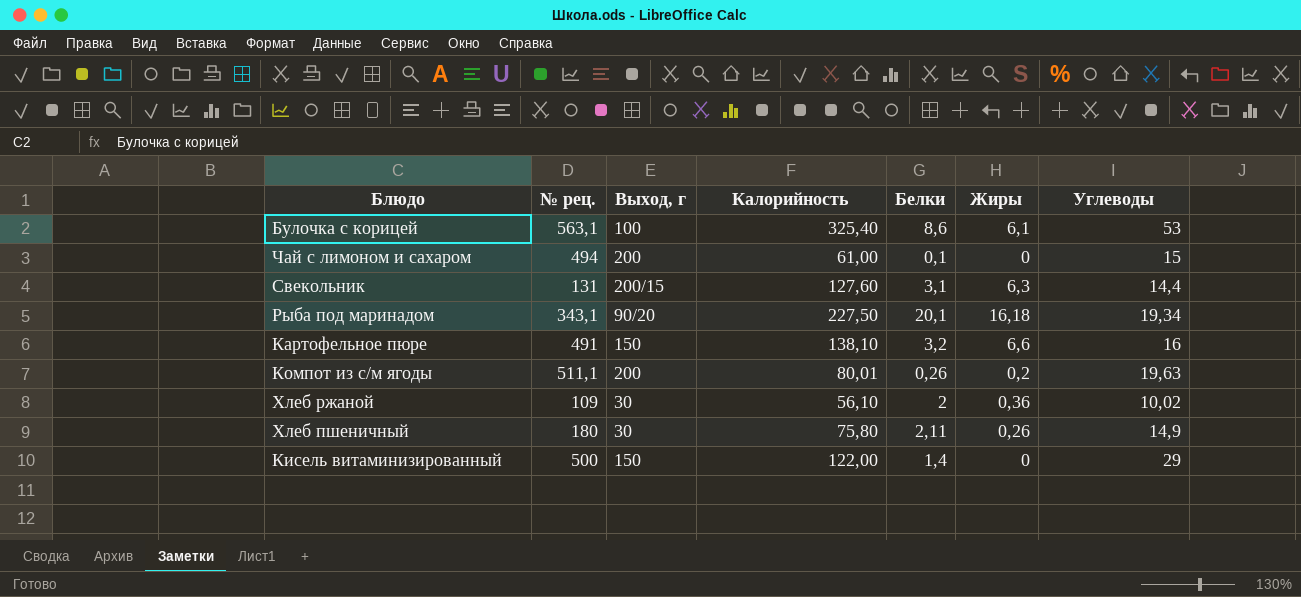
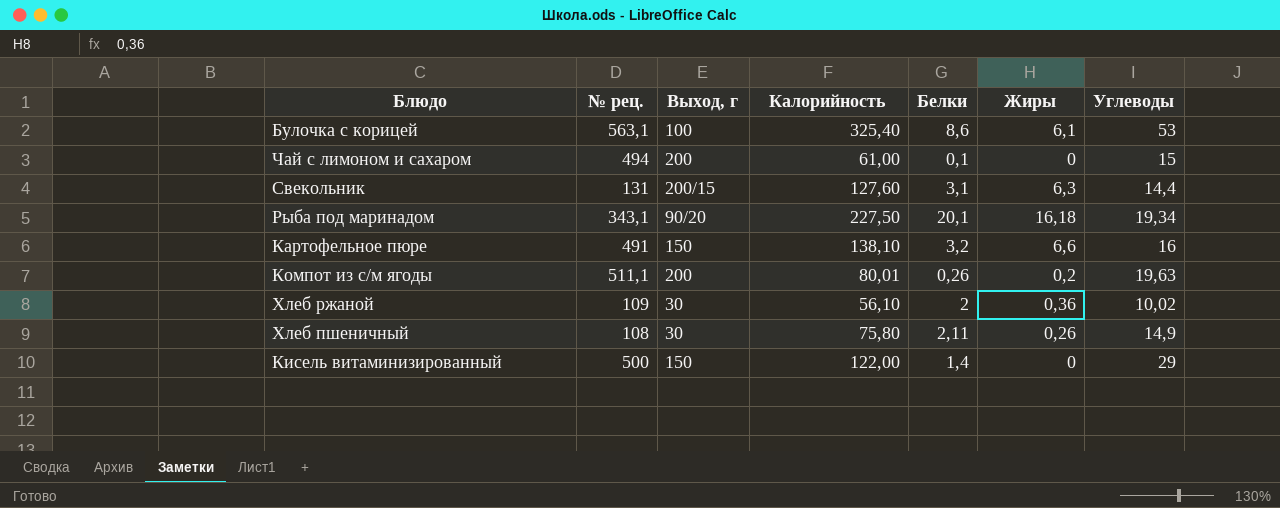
Хлеб пшеничный | № рец.: 180 -> 108

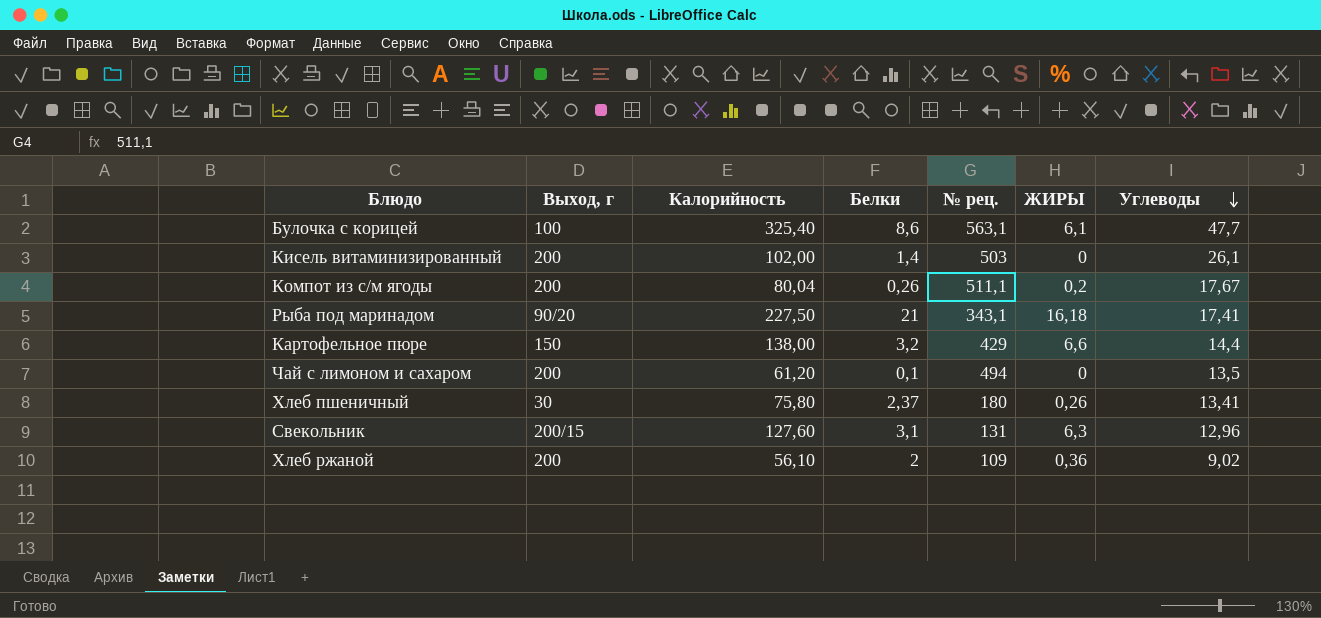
row order: none -> Углеводы descending
column № рец. | position: 2 -> 5
column name: Жиры -> ЖИРЫ
Булочка с корицей | Углеводы: 53 -> 47,7
Кисель витаминизированный | Выход, г: 150 -> 200
Кисель витаминизированный | Калорийность: 122,00 -> 102,00
Кисель витаминизированный | № рец.: 500 -> 503
Кисель витаминизированный | Углеводы: 29 -> 26,1
Компот из с/м ягоды | Калорийность: 80,01 -> 80,04
Компот из с/м ягоды | Углеводы: 19,63 -> 17,67
Рыба под маринадом | Белки: 20,1 -> 21
Рыба под маринадом | Углеводы: 19,34 -> 17,41
Картофельное пюре | Калорийность: 138,10 -> 138,00
Картофельное пюре | № рец.: 491 -> 429
Картофельное пюре | Углеводы: 16 -> 14,4
Чай с лимоном и сахаром | Калорийность: 61,00 -> 61,20
Чай с лимоном и сахаром | Углеводы: 15 -> 13,5
Хлеб пшеничный | Белки: 2,11 -> 2,37
Хлеб пшеничный | № рец.: 108 -> 180
Хлеб пшеничный | Углеводы: 14,9 -> 13,41
Свекольник | Углеводы: 14,4 -> 12,96
Хлеб ржаной | Выход, г: 30 -> 200
Хлеб ржаной | Углеводы: 10,02 -> 9,02

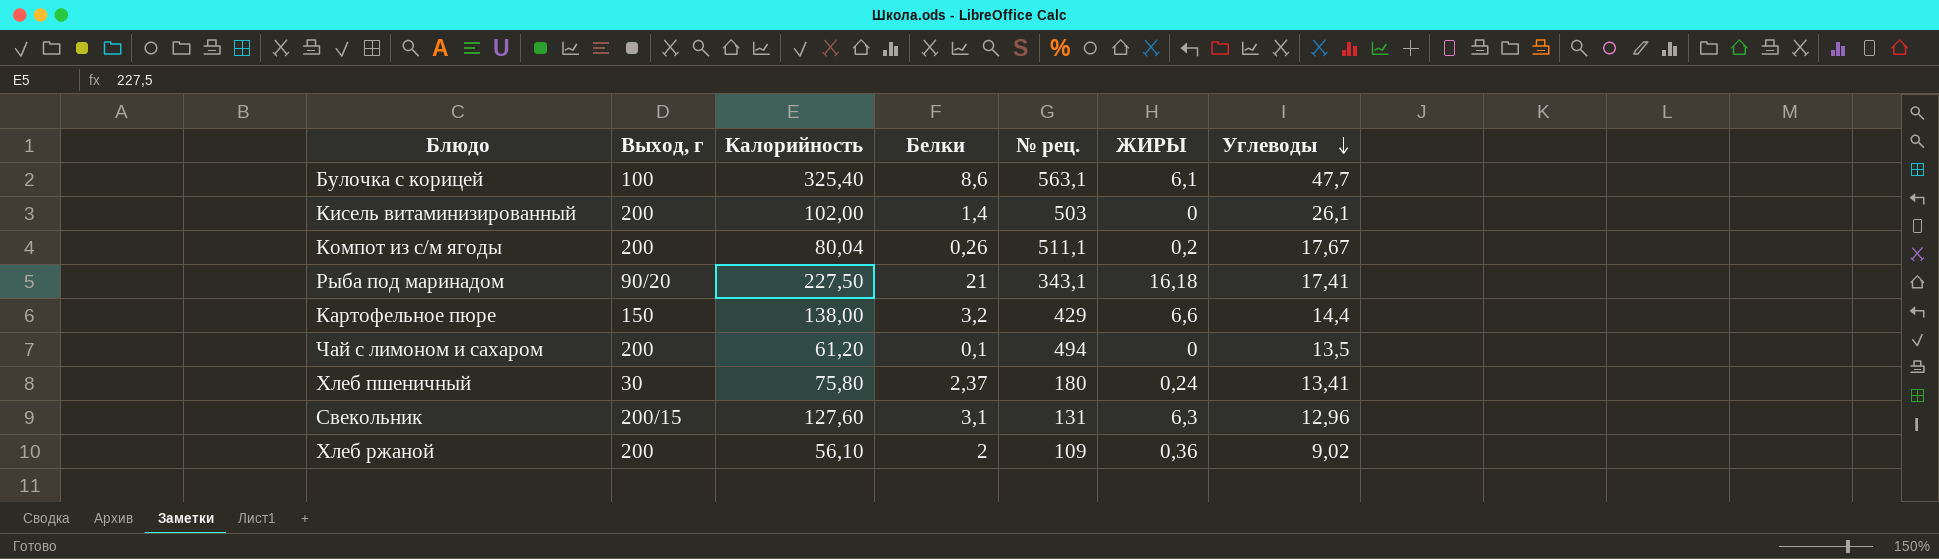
Хлеб пшеничный | ЖИРЫ: 0,26 -> 0,24

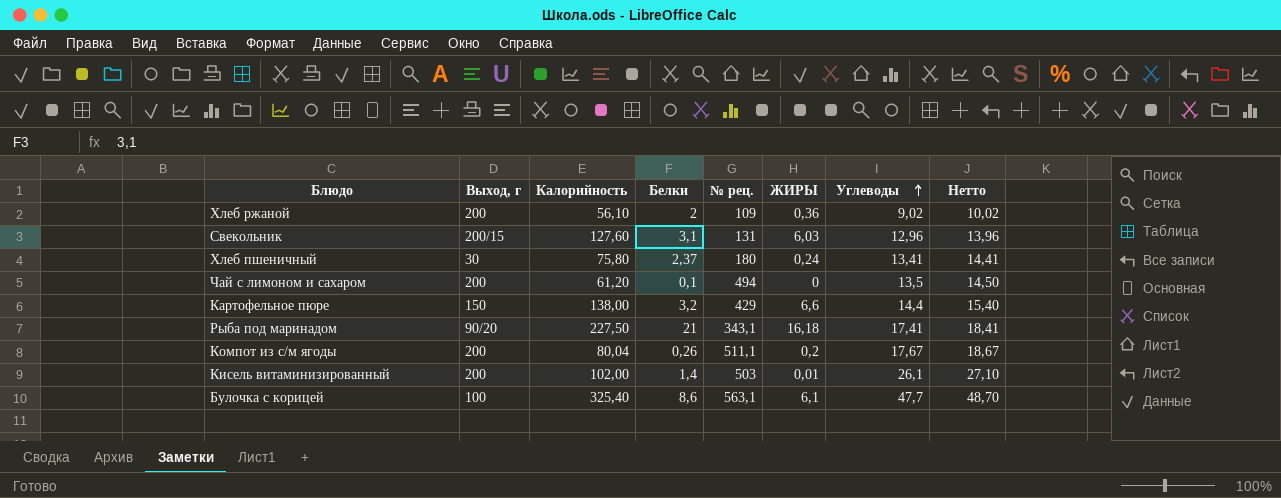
row order: Углеводы descending -> Углеводы ascending
column Нетто | formula: none -> [Углеводы] + 1
Свекольник | ЖИРЫ: 6,3 -> 6,03
Кисель витаминизированный | ЖИРЫ: 0 -> 0,01

